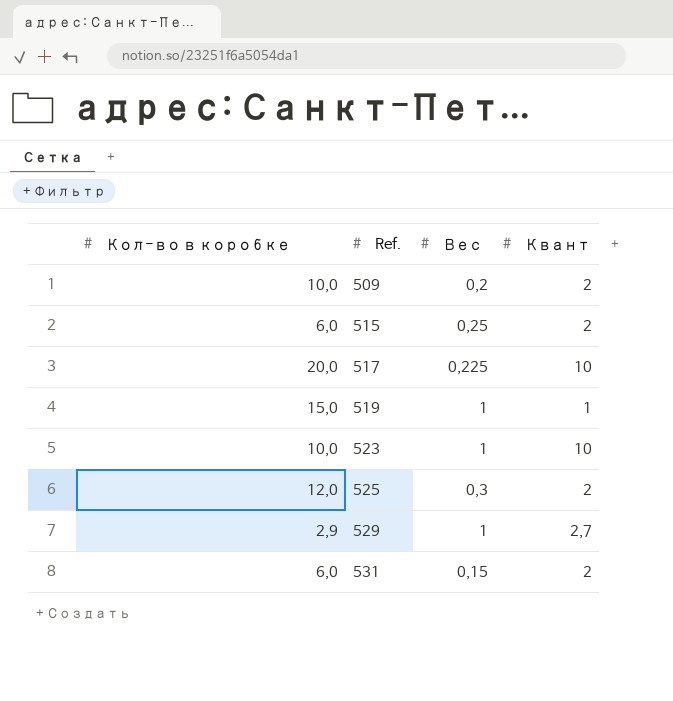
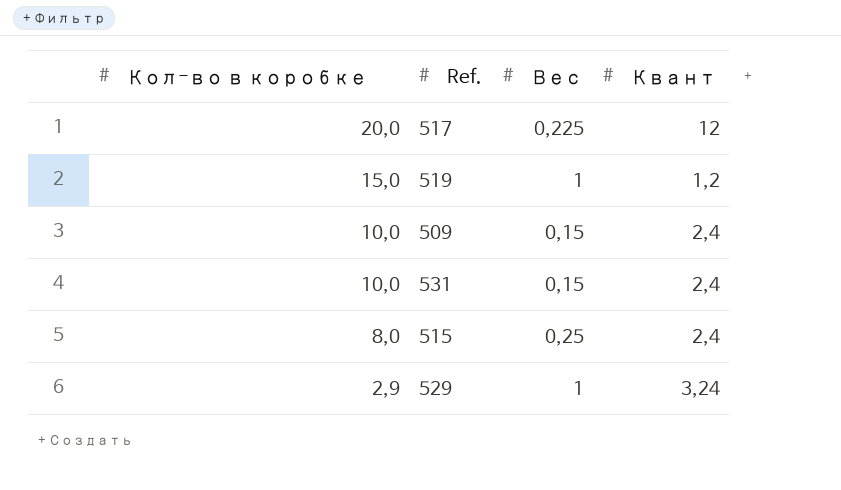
row order: Ref. ascending -> Кол-во в коробке descending
row 523: 10,0 | 1 | 10 -> none
row 525: 12,0 | 0,3 | 2 -> none
517 | Квант: 10 -> 12
519 | Квант: 1 -> 1,2
509 | Вес: 0,2 -> 0,15
509 | Квант: 2 -> 2,4
531 | Кол-во в коробке: 6,0 -> 10,0
531 | Квант: 2 -> 2,4
515 | Кол-во в коробке: 6,0 -> 8,0
515 | Квант: 2 -> 2,4
529 | Квант: 2,7 -> 3,24

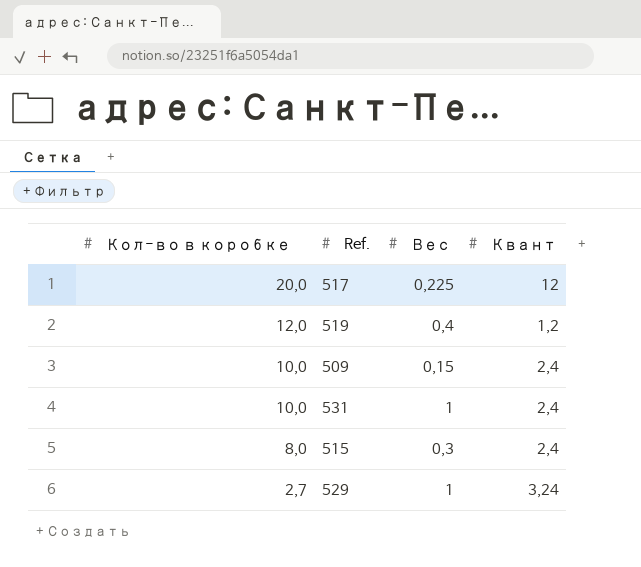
519 | Кол-во в коробке: 15,0 -> 12,0
519 | Вес: 1 -> 0,4
531 | Вес: 0,15 -> 1
515 | Вес: 0,25 -> 0,3
529 | Кол-во в коробке: 2,9 -> 2,7

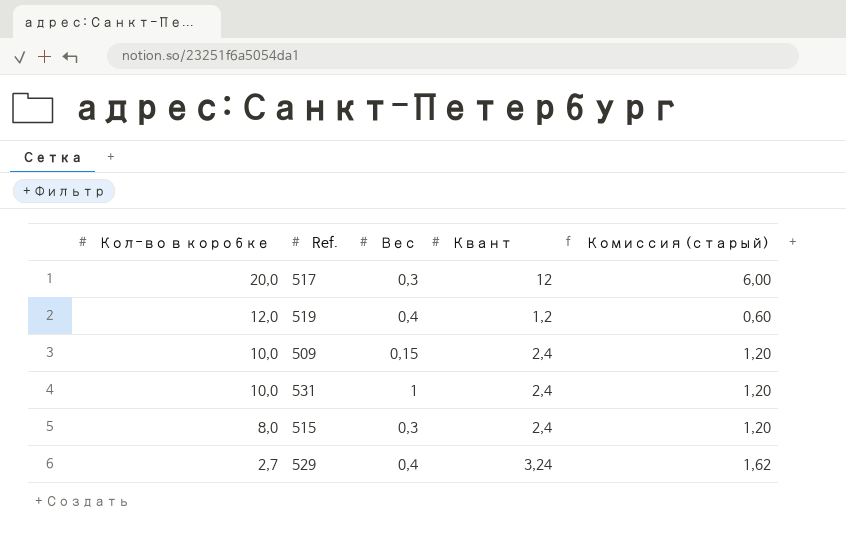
column Комиссия (старый) | formula: none -> [Квант] * 0,5
517 | Вес: 0,225 -> 0,3
529 | Вес: 1 -> 0,4

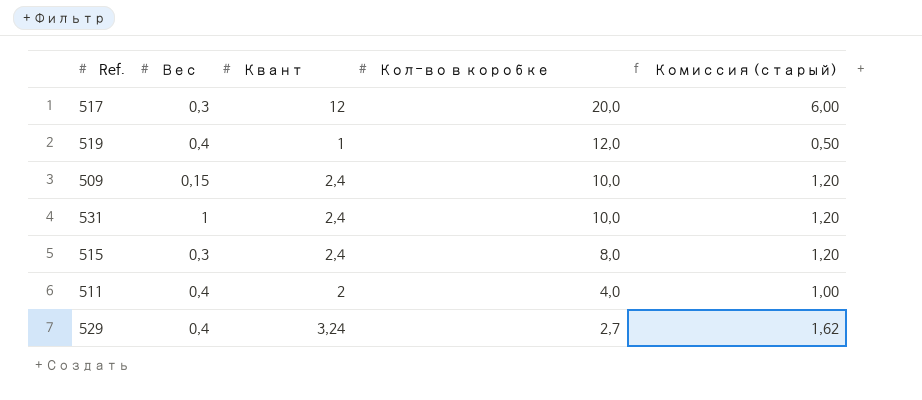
column Кол-во в коробке | position: 1 -> 4
519 | Квант: 1,2 -> 1
519 | Комиссия (старый): 0,60 -> 0,50
row 511: none -> 0,4 | 2 | 4,0 | 1,00

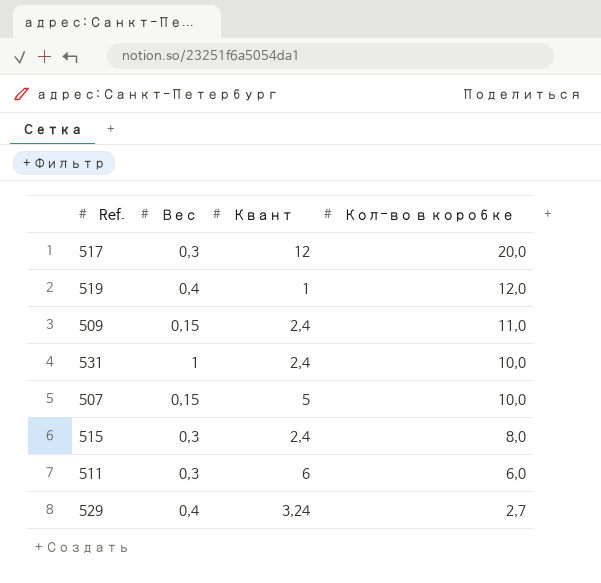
column Комиссия (старый) | formula: [Квант] * 0,5 -> none
509 | Кол-во в коробке: 10,0 -> 11,0
row 507: none -> 0,15 | 5 | 10,0
511 | Вес: 0,4 -> 0,3
511 | Квант: 2 -> 6
511 | Кол-во в коробке: 4,0 -> 6,0

